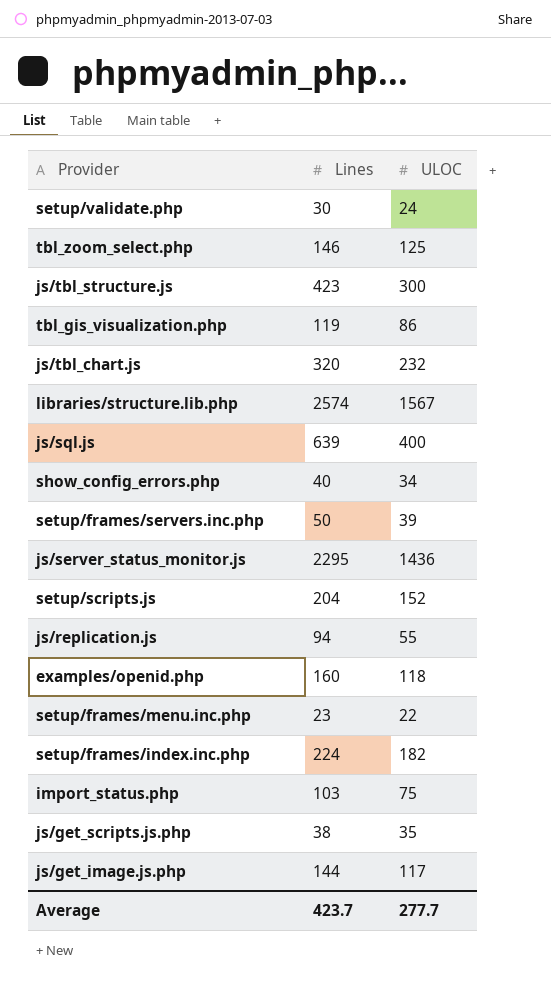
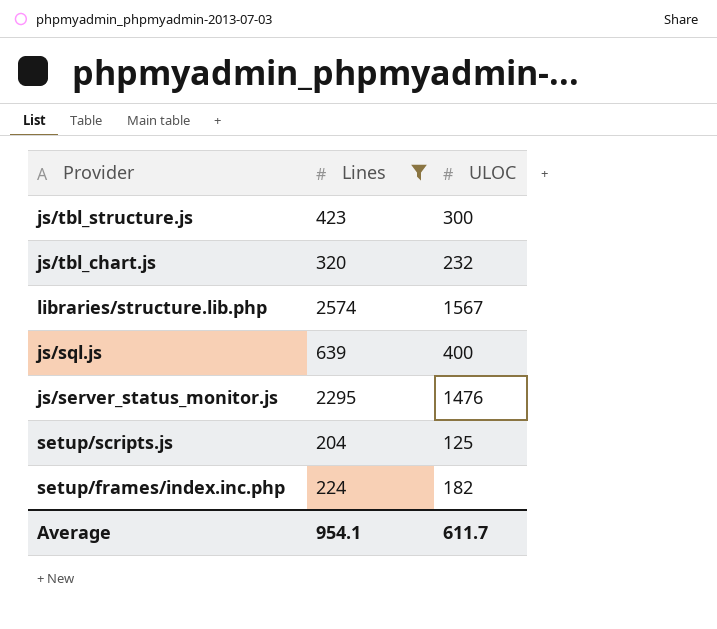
filter: none -> Lines >= 204
js/server_status_monitor.js | ULOC: 1436 -> 1476
setup/scripts.js | ULOC: 152 -> 125
Average | Lines: 423.7 -> 954.1
Average | ULOC: 277.7 -> 611.7

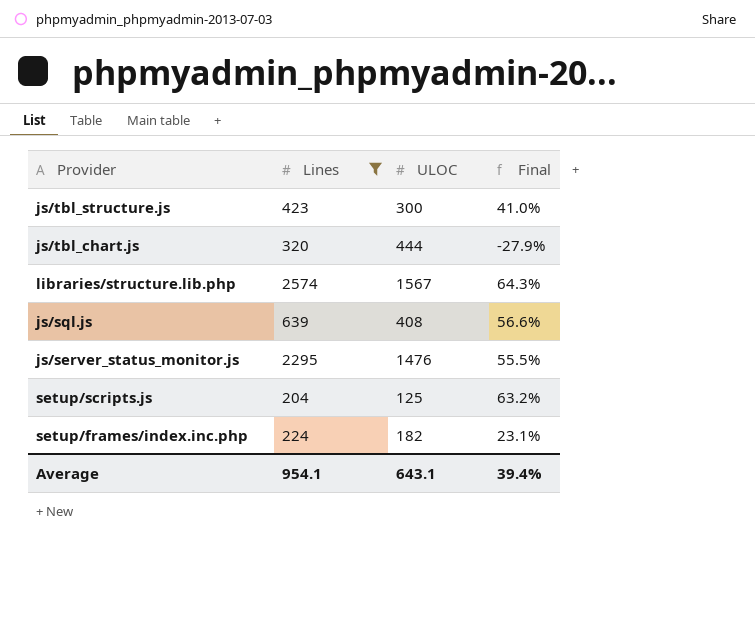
column Final | formula: none -> ([Lines] - [ULOC]) / [ULOC]
js/tbl_chart.js | ULOC: 232 -> 444
js/sql.js | ULOC: 400 -> 408
Average | ULOC: 611.7 -> 643.1

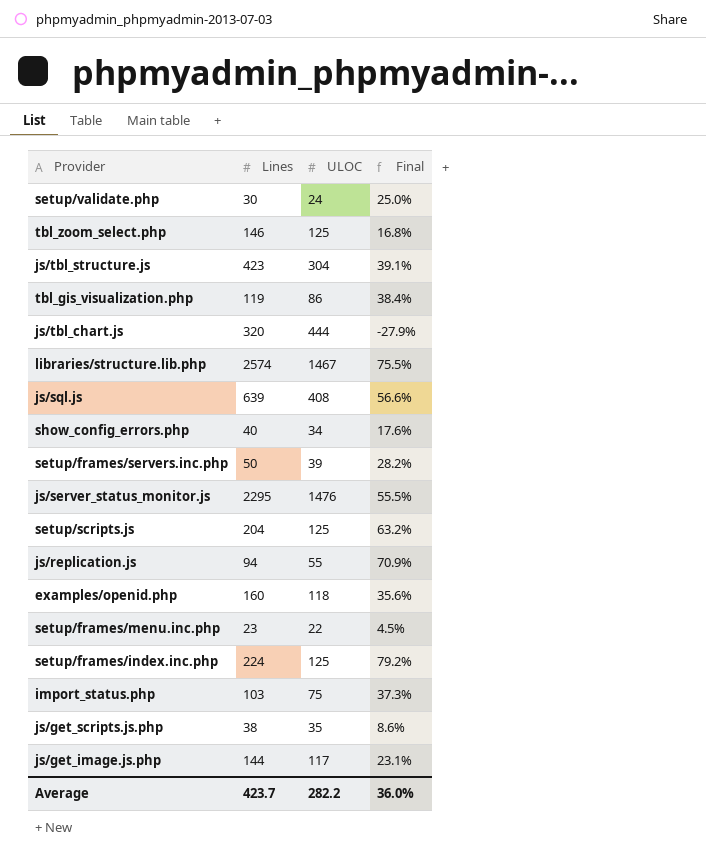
filter: Lines >= 204 -> none
js/tbl_structure.js | ULOC: 300 -> 304
js/tbl_structure.js | Final: 41.0% -> 39.1%
libraries/structure.lib.php | ULOC: 1567 -> 1467
libraries/structure.lib.php | Final: 64.3% -> 75.5%
setup/frames/index.inc.php | ULOC: 182 -> 125
setup/frames/index.inc.php | Final: 23.1% -> 79.2%
Average | Lines: 954.1 -> 423.7
Average | ULOC: 643.1 -> 282.2
Average | Final: 39.4% -> 36.0%

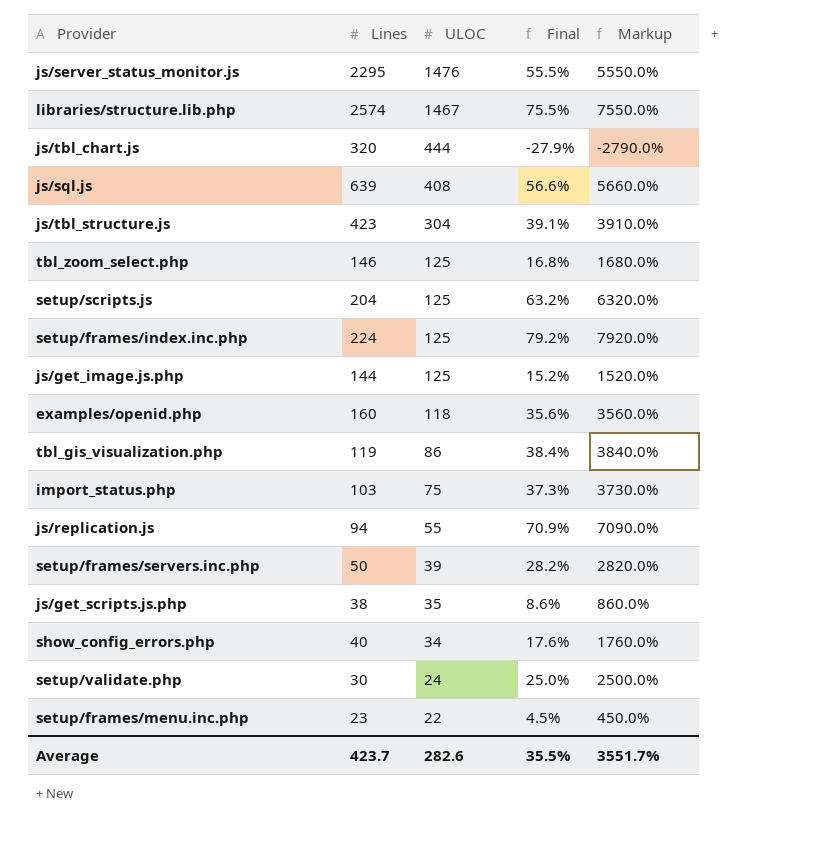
row order: none -> ULOC descending
column Markup | formula: none -> [Final] * 100
js/get_image.js.php | ULOC: 117 -> 125
js/get_image.js.php | Final: 23.1% -> 15.2%
Average | ULOC: 282.2 -> 282.6
Average | Final: 36.0% -> 35.5%

